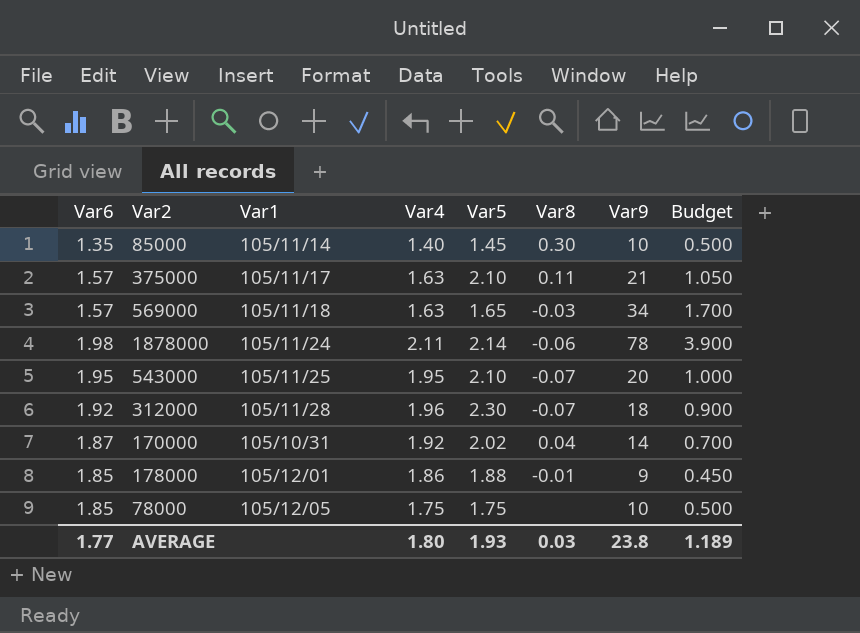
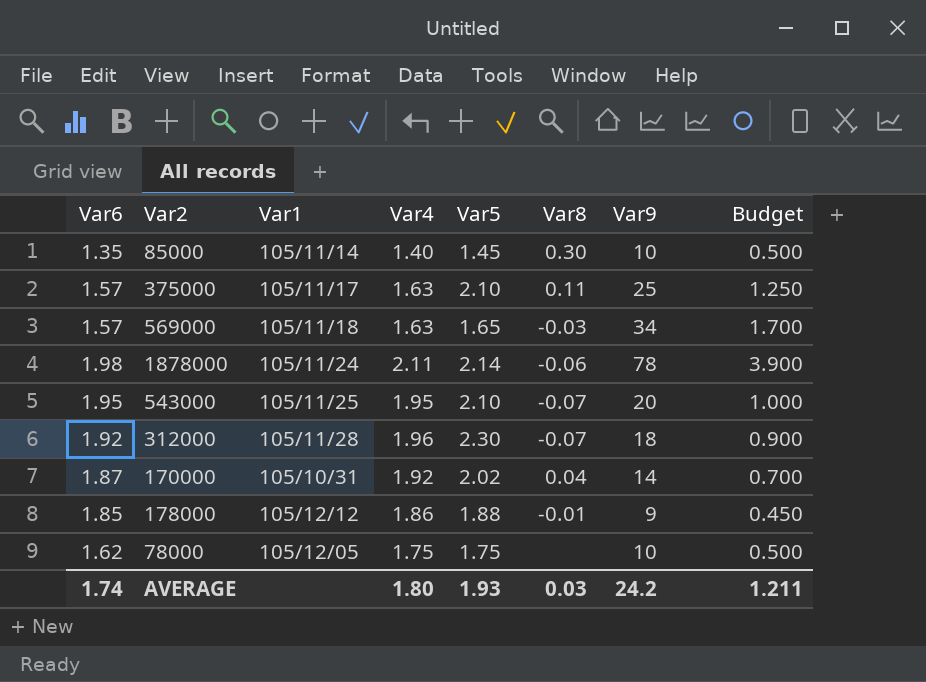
375000 | Var9: 21 -> 25
375000 | Budget: 1.050 -> 1.250
178000 | Var1: 105/12/01 -> 105/12/12
78000 | Var6: 1.85 -> 1.62
AVERAGE | Var6: 1.77 -> 1.74
AVERAGE | Var9: 23.8 -> 24.2
AVERAGE | Budget: 1.189 -> 1.211

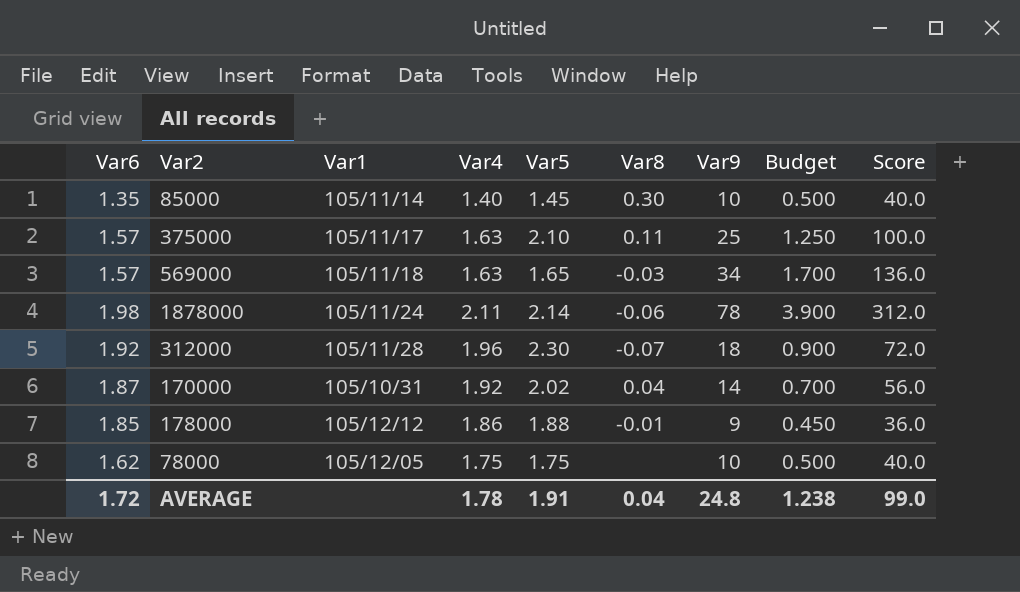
column Score | formula: none -> [Var9] * 4
row 543000: 1.95 | 105/11/25 | 1.95 | 2.10 | -0.07 | 20 | 1.000 -> none
AVERAGE | Var6: 1.74 -> 1.72
AVERAGE | Var4: 1.80 -> 1.78
AVERAGE | Var5: 1.93 -> 1.91
AVERAGE | Var8: 0.03 -> 0.04
AVERAGE | Var9: 24.2 -> 24.8
AVERAGE | Budget: 1.211 -> 1.238

